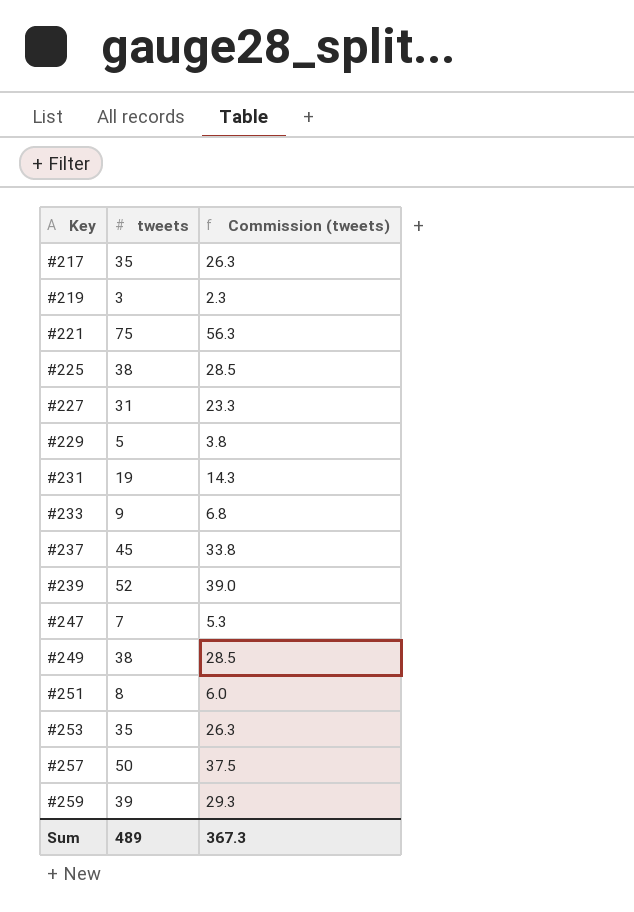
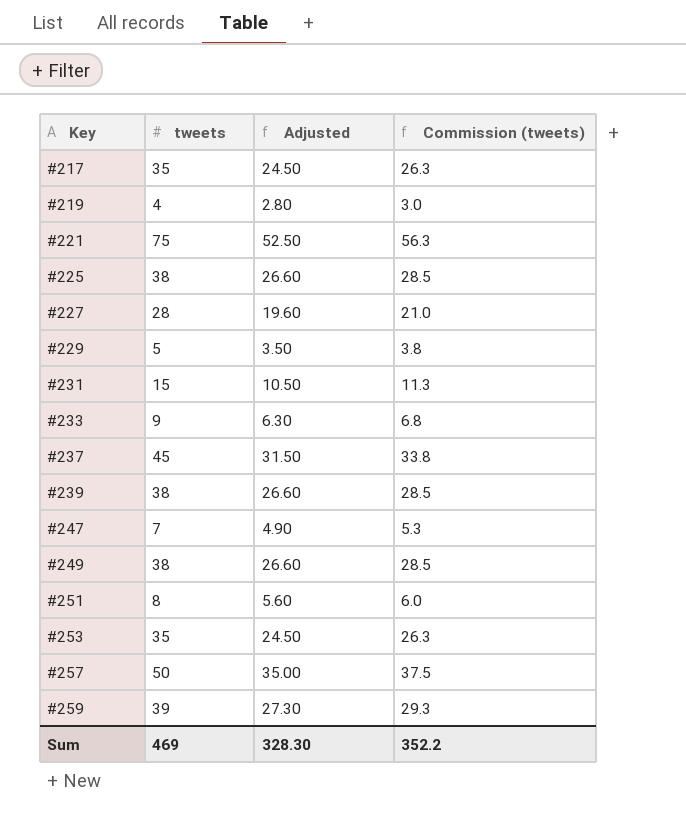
column Adjusted | formula: none -> [tweets] * 0.7
#219 | tweets: 3 -> 4
#219 | Commission (tweets): 2.3 -> 3.0
#227 | tweets: 31 -> 28
#227 | Commission (tweets): 23.3 -> 21.0
#231 | tweets: 19 -> 15
#231 | Commission (tweets): 14.3 -> 11.3
#239 | tweets: 52 -> 38
#239 | Commission (tweets): 39.0 -> 28.5
Sum | tweets: 489 -> 469
Sum | Commission (tweets): 367.3 -> 352.2

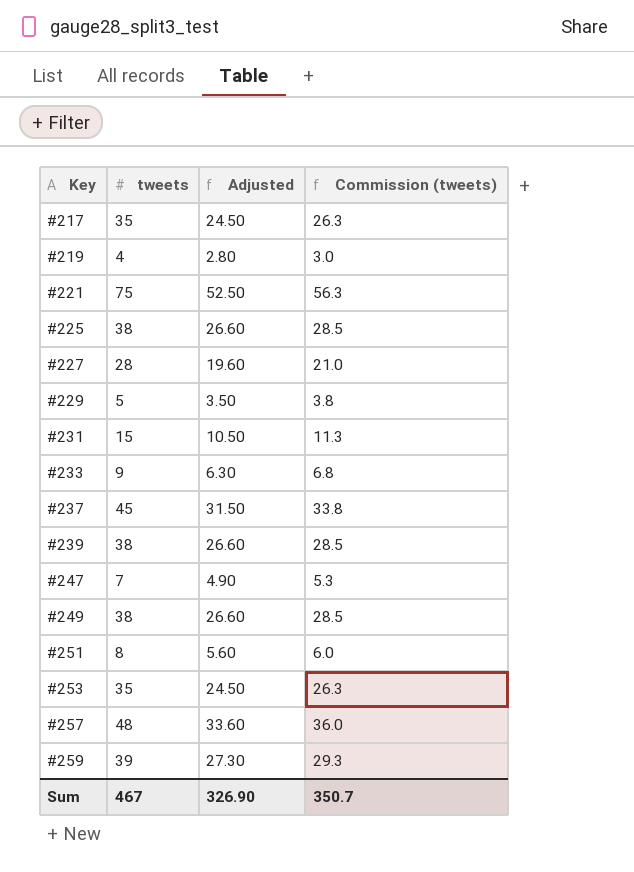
#257 | tweets: 50 -> 48
#257 | Adjusted: 35.00 -> 33.60
#257 | Commission (tweets): 37.5 -> 36.0
Sum | tweets: 469 -> 467
Sum | Adjusted: 328.30 -> 326.90
Sum | Commission (tweets): 352.2 -> 350.7

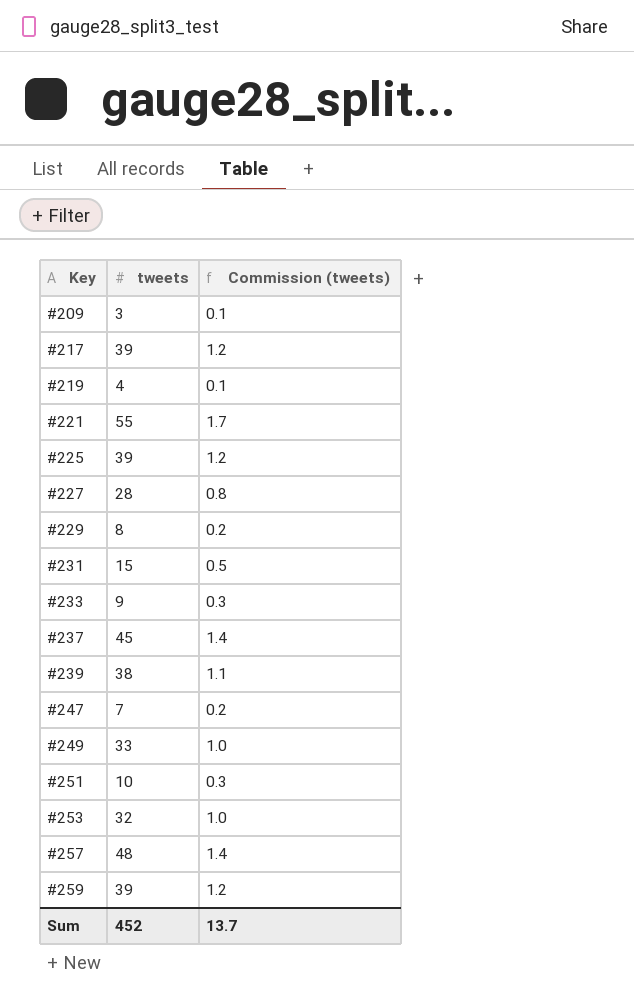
column Adjusted | formula: [tweets] * 0.7 -> none
column Commission (tweets) | formula: [tweets] * 0.75 -> [tweets] * 0.03
row #209: none -> 3 | 0.1
#217 | tweets: 35 -> 39
#221 | tweets: 75 -> 55
#225 | tweets: 38 -> 39
#229 | tweets: 5 -> 8
#249 | tweets: 38 -> 33
#251 | tweets: 8 -> 10
#253 | tweets: 35 -> 32
Sum | tweets: 467 -> 452
Sum | Commission (tweets): 350.7 -> 13.7

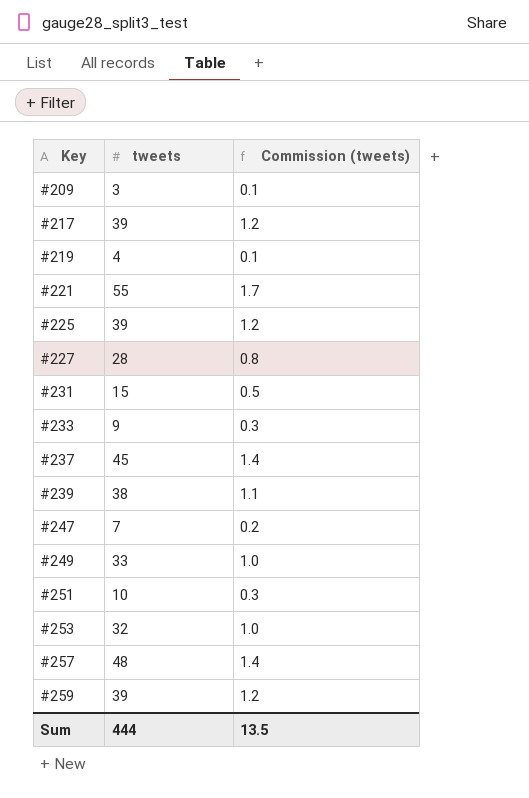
row #229: 8 | 0.2 -> none
Sum | tweets: 452 -> 444
Sum | Commission (tweets): 13.7 -> 13.5

